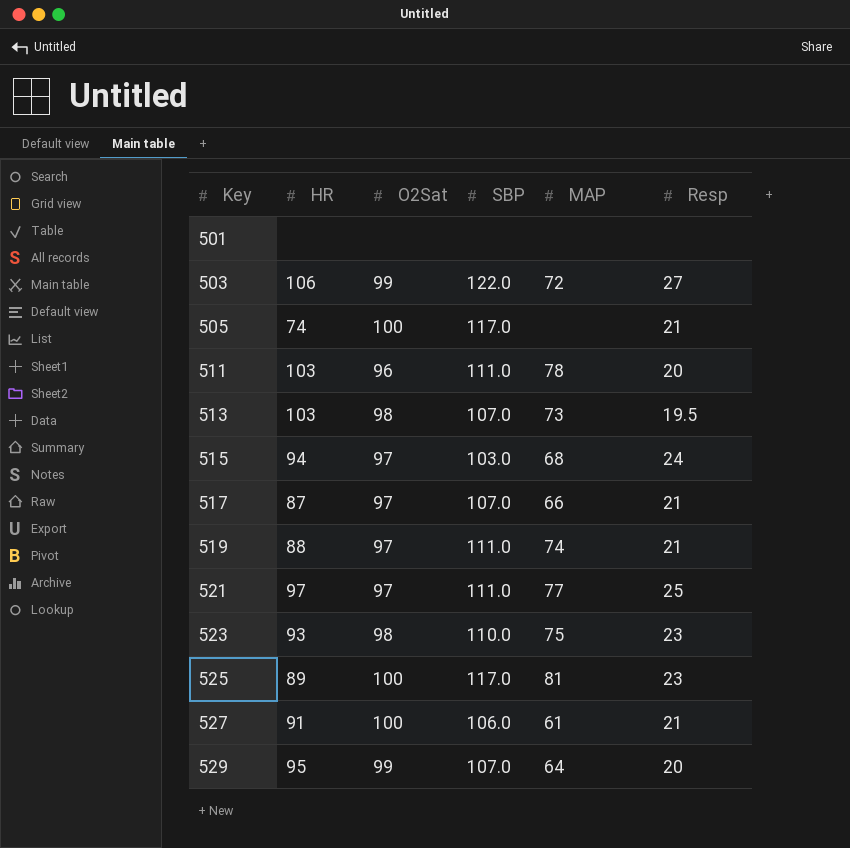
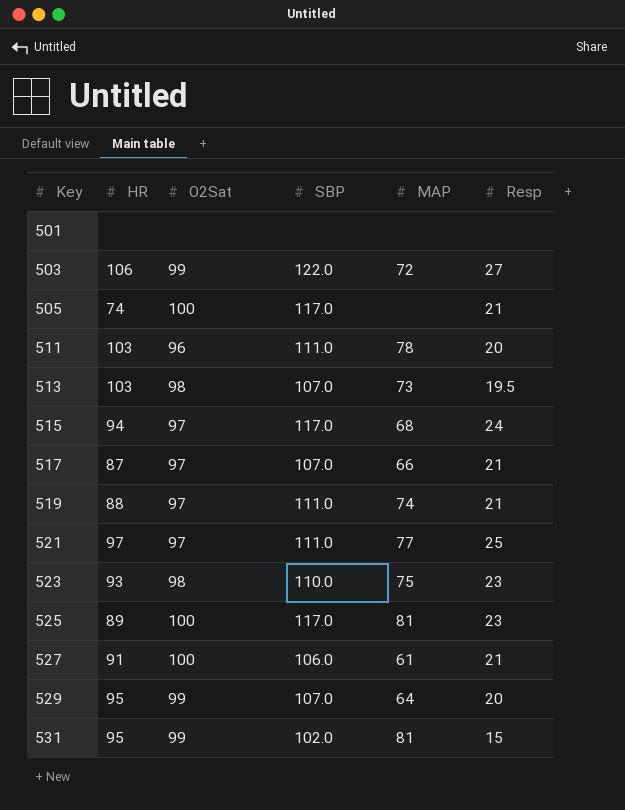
515 | SBP: 103.0 -> 117.0
row 531: none -> 95 | 99 | 102.0 | 81 | 15

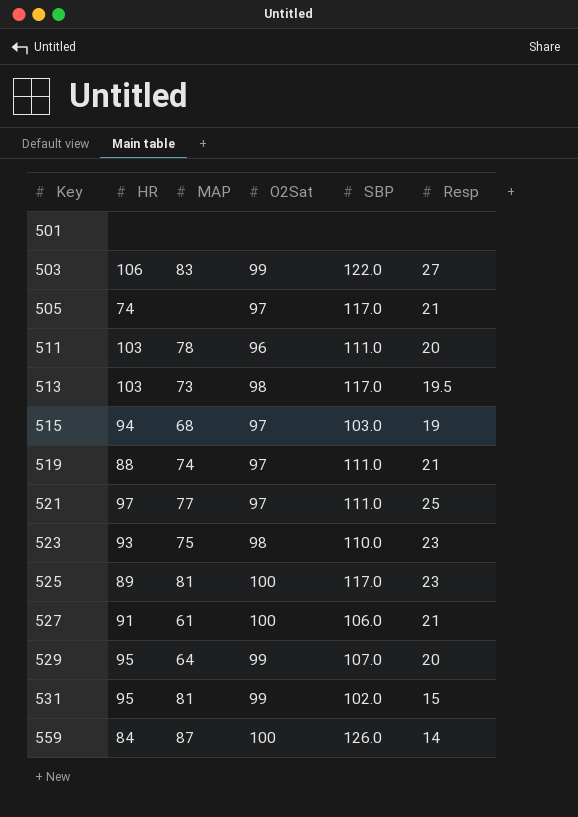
column MAP | position: 5 -> 3
row 517: 87 | 97 | 107.0 | 66 | 21 -> none
503 | MAP: 72 -> 83
505 | O2Sat: 100 -> 97
513 | SBP: 107.0 -> 117.0
515 | SBP: 117.0 -> 103.0
515 | Resp: 24 -> 19
row 559: none -> 84 | 87 | 100 | 126.0 | 14

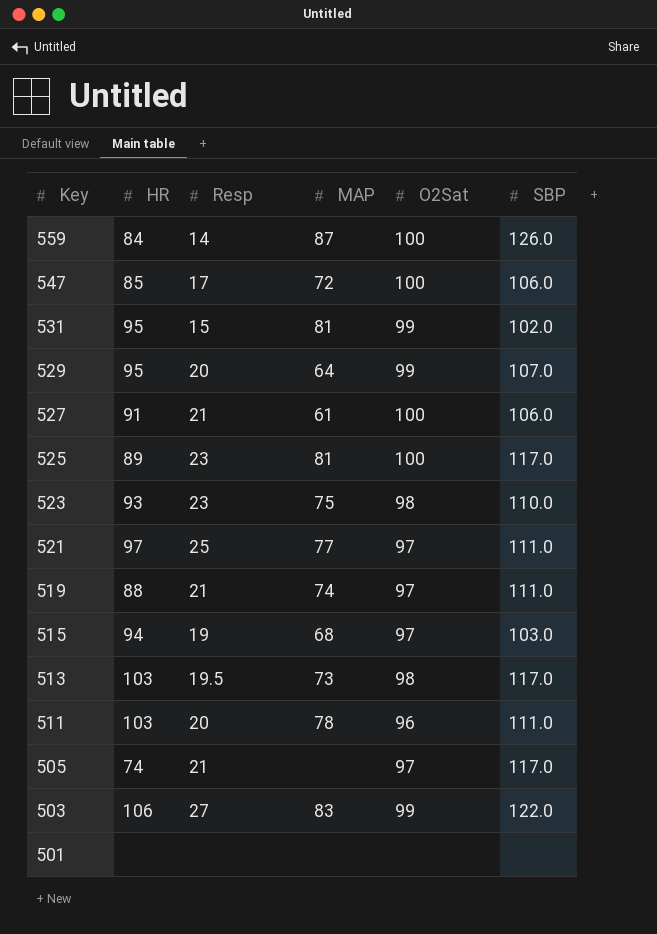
row order: Key ascending -> Key descending
column Resp | position: 6 -> 3
row 547: none -> 85 | 17 | 72 | 100 | 106.0

